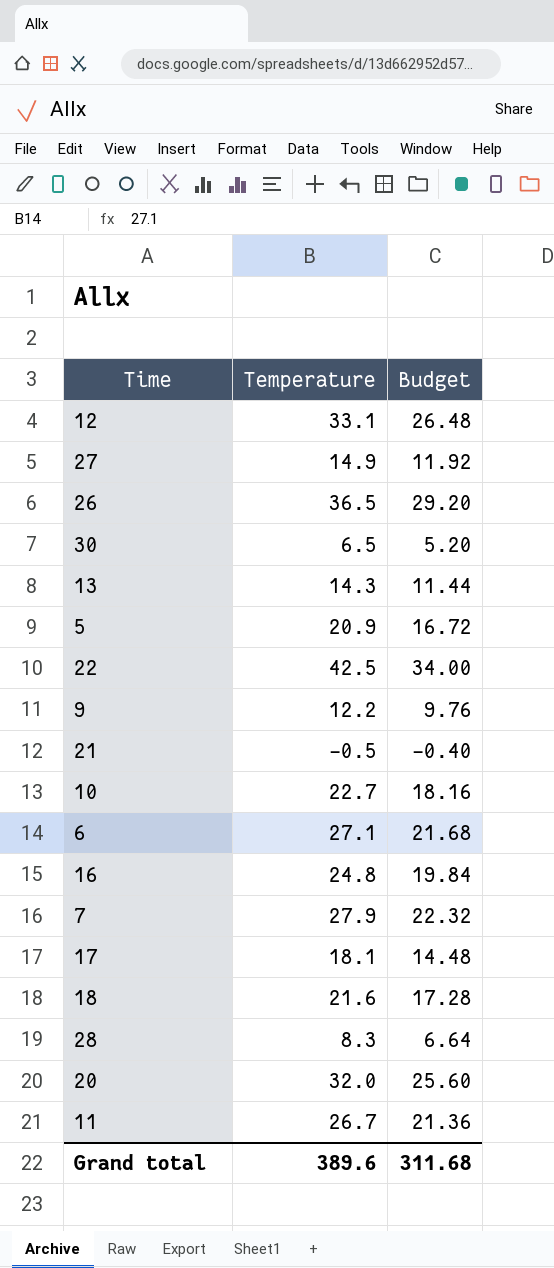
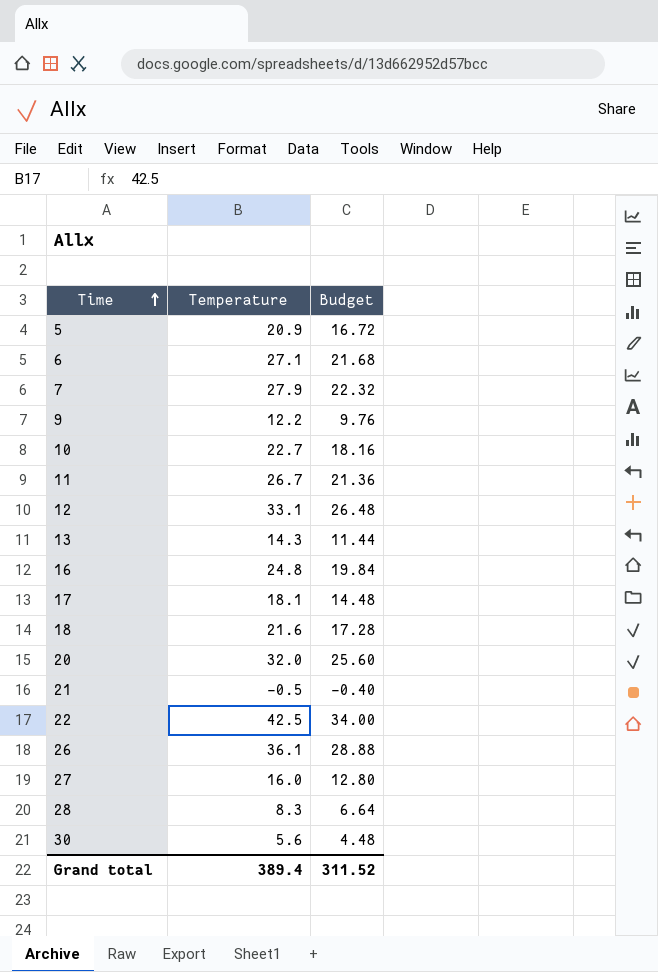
row order: none -> Time ascending
26 | Temperature: 36.5 -> 36.1
26 | Budget: 29.20 -> 28.88
27 | Temperature: 14.9 -> 16.0
27 | Budget: 11.92 -> 12.80
30 | Temperature: 6.5 -> 5.6
30 | Budget: 5.20 -> 4.48
Grand total | Temperature: 389.6 -> 389.4
Grand total | Budget: 311.68 -> 311.52

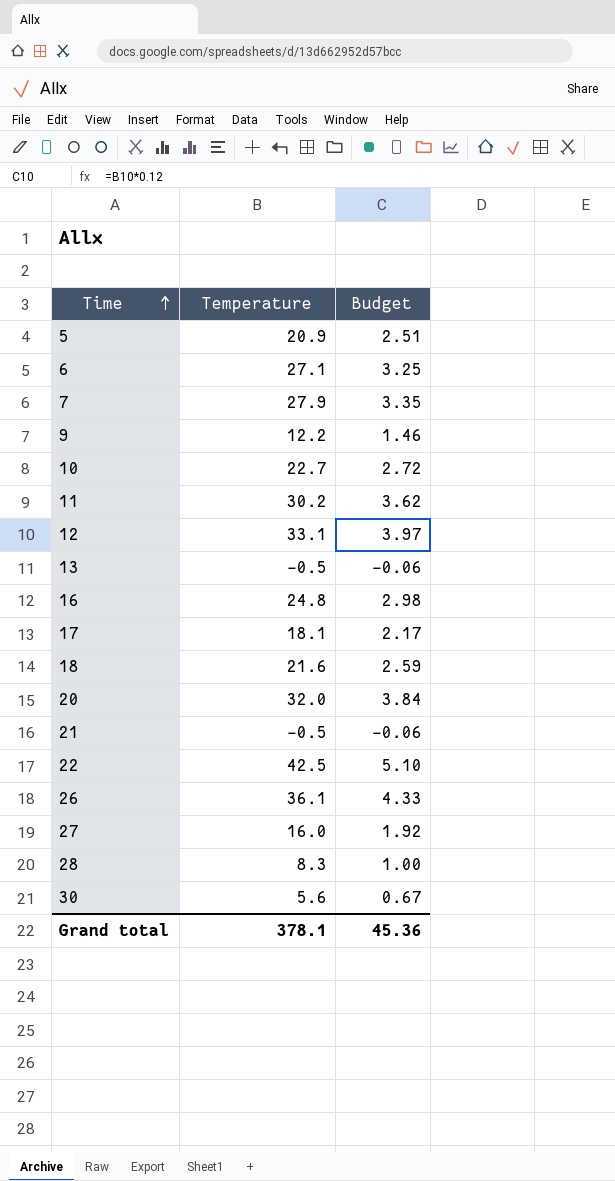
column Budget | formula: [Temperature] * 0.8 -> [Temperature] * 0.12
11 | Temperature: 26.7 -> 30.2
13 | Temperature: 14.3 -> -0.5
Grand total | Temperature: 389.4 -> 378.1
Grand total | Budget: 311.52 -> 45.36

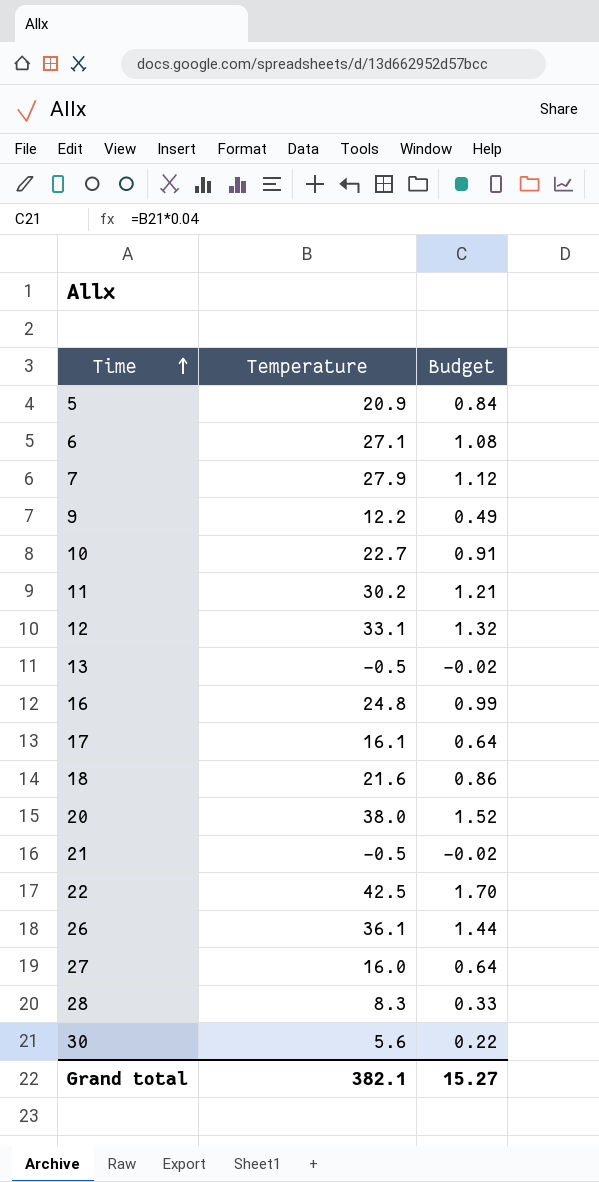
column Budget | formula: [Temperature] * 0.12 -> [Temperature] * 0.04
17 | Temperature: 18.1 -> 16.1
20 | Temperature: 32.0 -> 38.0
Grand total | Temperature: 378.1 -> 382.1
Grand total | Budget: 45.36 -> 15.27

